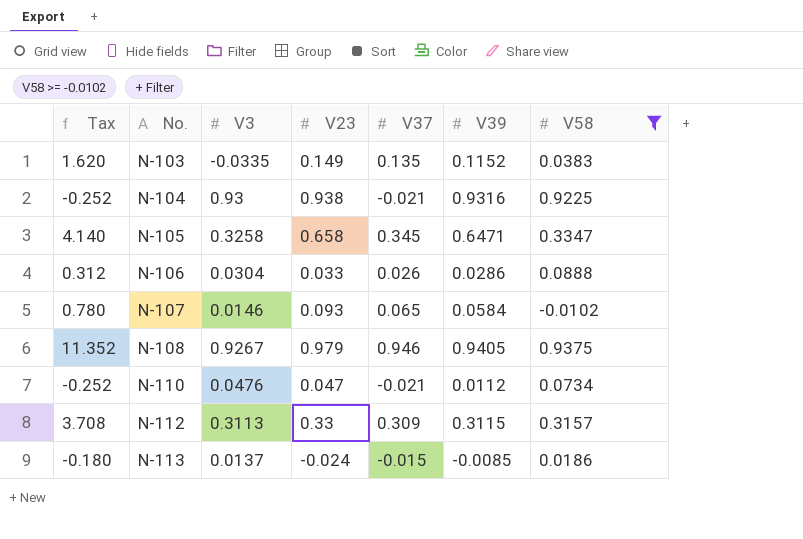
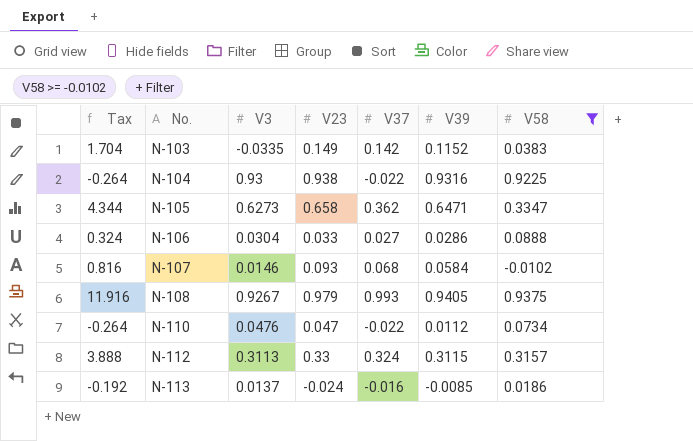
N-103 | Tax: 1.620 -> 1.704
N-103 | V37: 0.135 -> 0.142
N-104 | Tax: -0.252 -> -0.264
N-104 | V37: -0.021 -> -0.022
N-105 | Tax: 4.140 -> 4.344
N-105 | V3: 0.3258 -> 0.6273
N-105 | V37: 0.345 -> 0.362
N-106 | Tax: 0.312 -> 0.324
N-106 | V37: 0.026 -> 0.027
N-107 | Tax: 0.780 -> 0.816
N-107 | V37: 0.065 -> 0.068
N-108 | Tax: 11.352 -> 11.916
N-108 | V37: 0.946 -> 0.993
N-110 | Tax: -0.252 -> -0.264
N-110 | V37: -0.021 -> -0.022
N-112 | Tax: 3.708 -> 3.888
N-112 | V37: 0.309 -> 0.324
N-113 | Tax: -0.180 -> -0.192
N-113 | V37: -0.015 -> -0.016

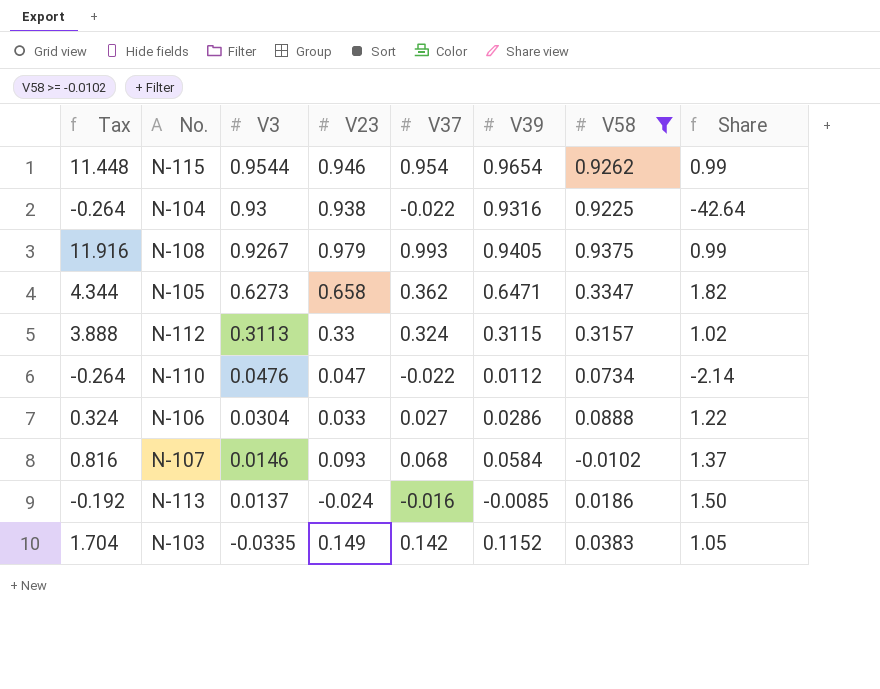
row order: No. ascending -> V3 descending
column Share | formula: none -> [V23] / [V37]
row N-115: none -> 11.448 | 0.9544 | 0.946 | 0.954 | 0.9654 | 0.9262 | 0.99

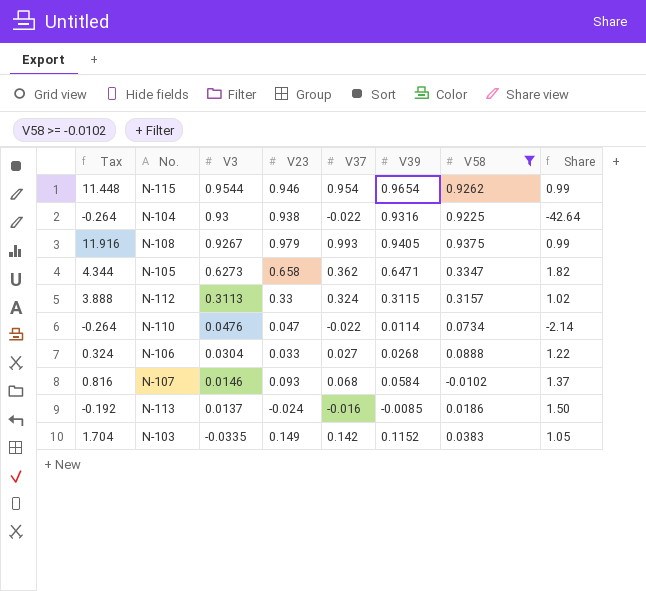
N-110 | V39: 0.0112 -> 0.0114
N-106 | V39: 0.0286 -> 0.0268

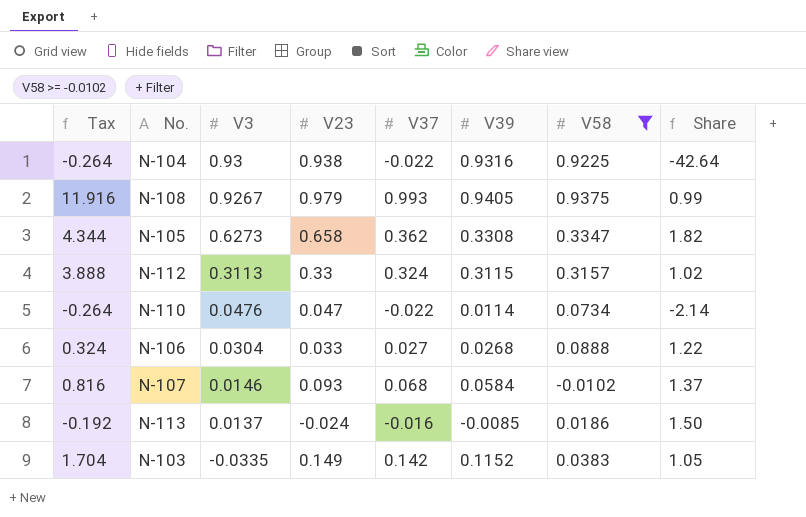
row N-115: 11.448 | 0.9544 | 0.946 | 0.954 | 0.9654 | 0.9262 | 0.99 -> none
N-105 | V39: 0.6471 -> 0.3308

